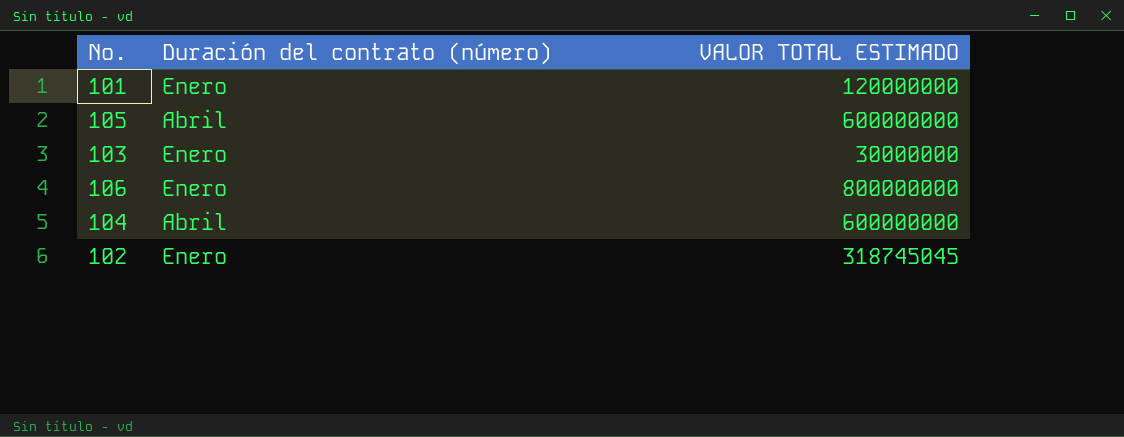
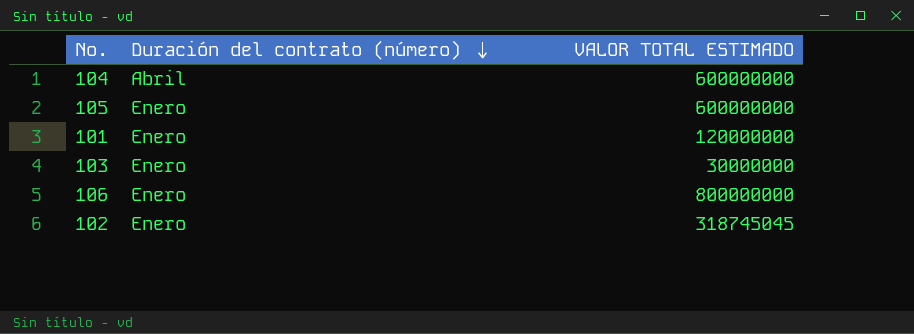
row order: none -> Duración del contrato (número) descending
105 | Duración del contrato (número): Abril -> Enero

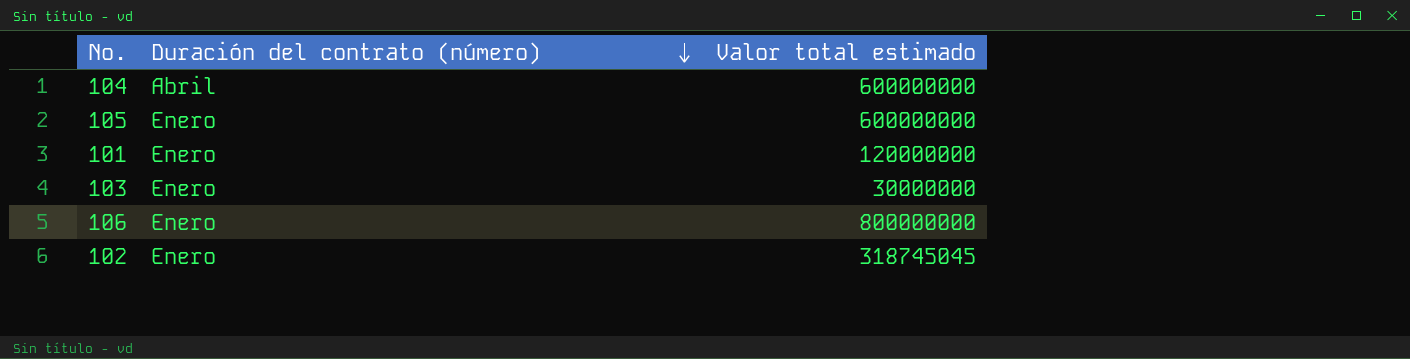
column name: VALOR TOTAL ESTIMADO -> Valor total estimado

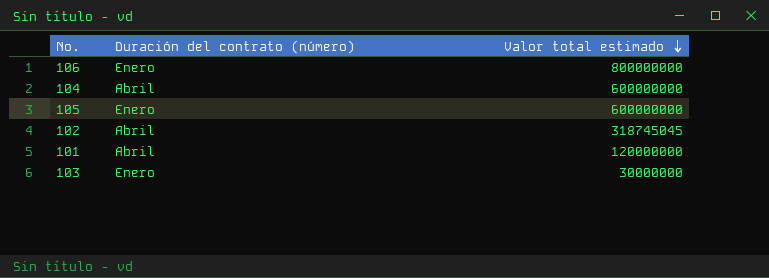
row order: Duración del contrato (número) descending -> Valor total estimado descending
102 | Duración del contrato (número): Enero -> Abril
101 | Duración del contrato (número): Enero -> Abril

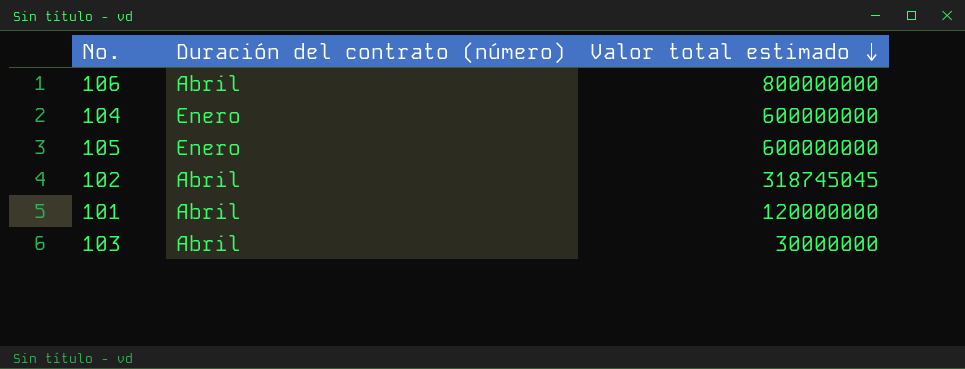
106 | Duración del contrato (número): Enero -> Abril
104 | Duración del contrato (número): Abril -> Enero
103 | Duración del contrato (número): Enero -> Abril

